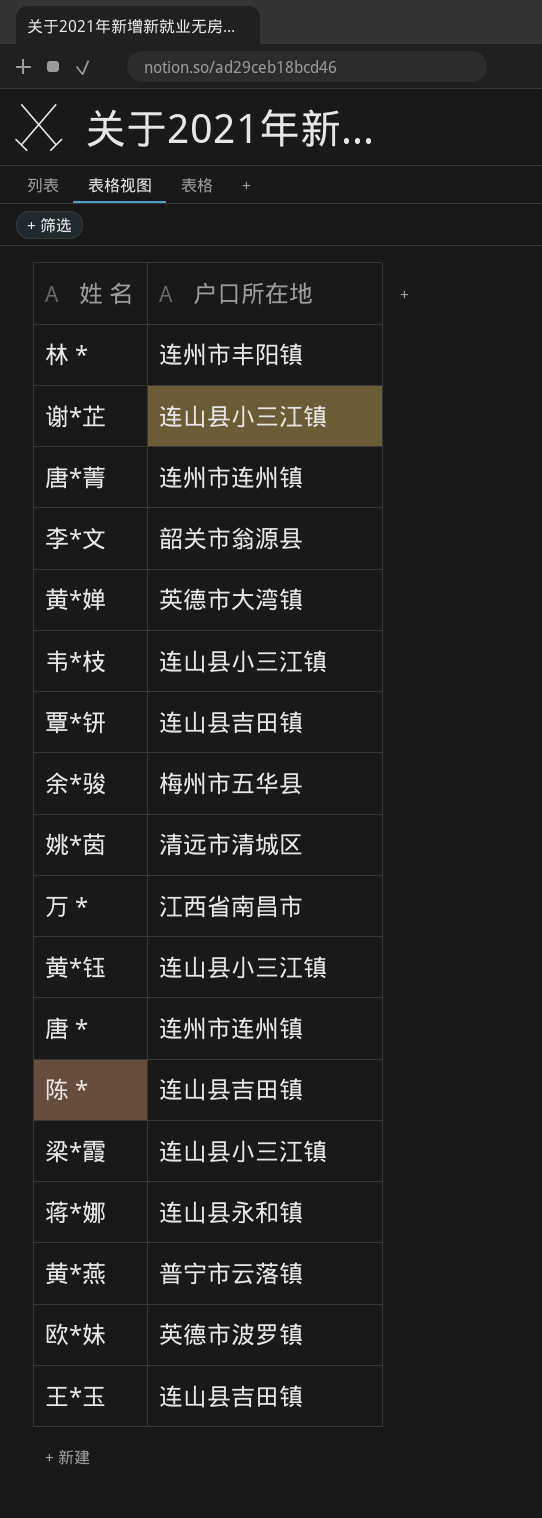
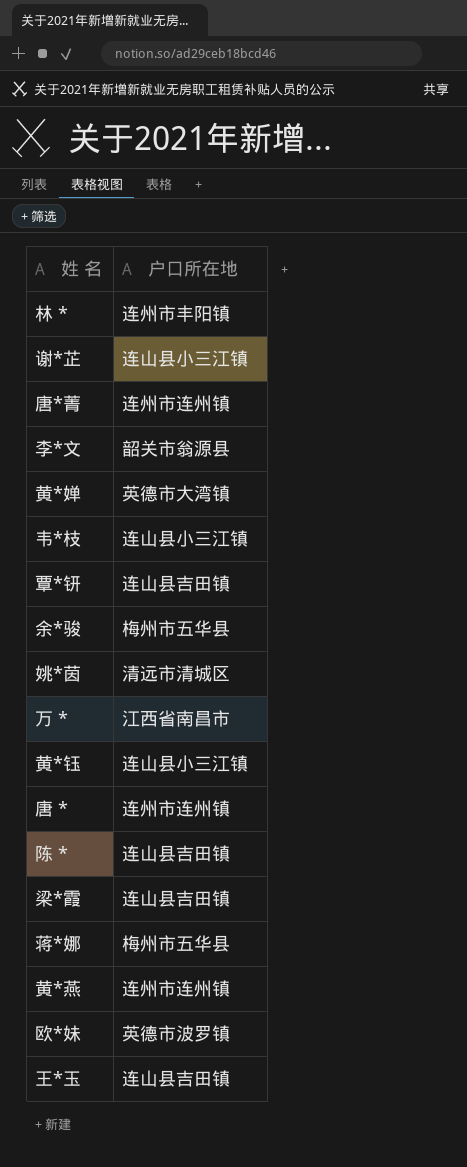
梁*霞 | 户口所在地: 连山县小三江镇 -> 连山县吉田镇
蒋*娜 | 户口所在地: 连山县永和镇 -> 梅州市五华县
黄*燕 | 户口所在地: 普宁市云落镇 -> 连州市连州镇

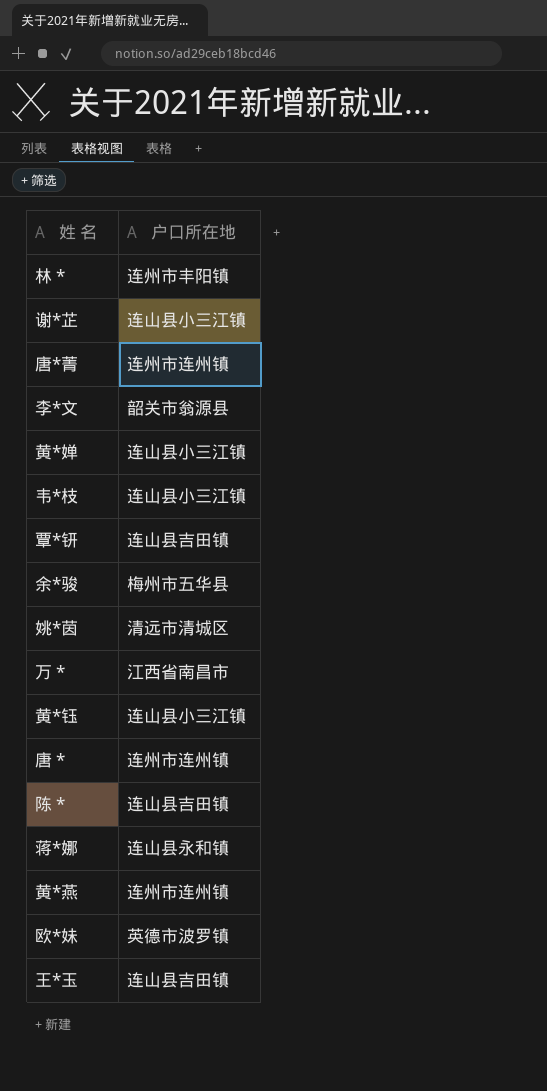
row 梁*霞: 连山县吉田镇 -> none
黄*婵 | 户口所在地: 英德市大湾镇 -> 连山县小三江镇
蒋*娜 | 户口所在地: 梅州市五华县 -> 连山县永和镇

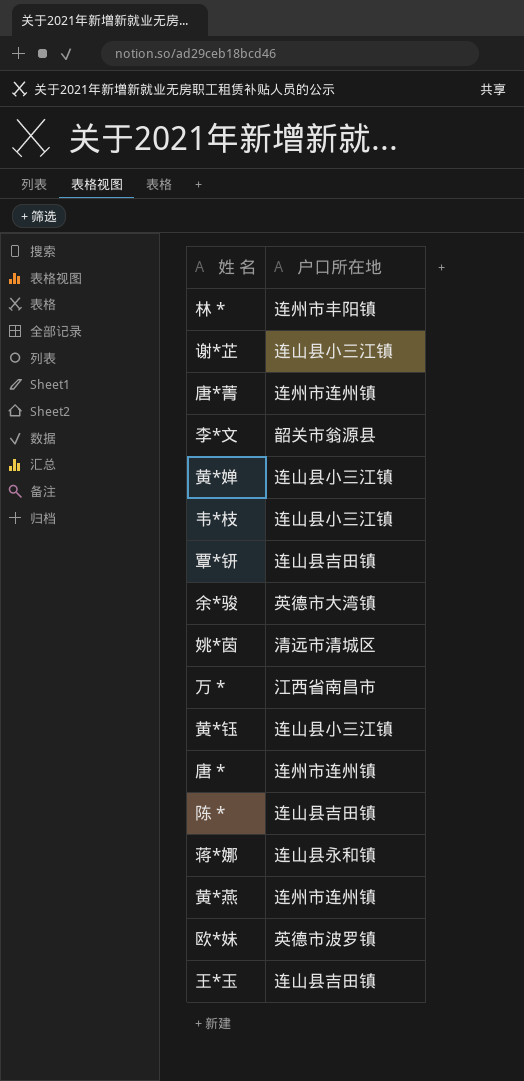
余*骏 | 户口所在地: 梅州市五华县 -> 英德市大湾镇

